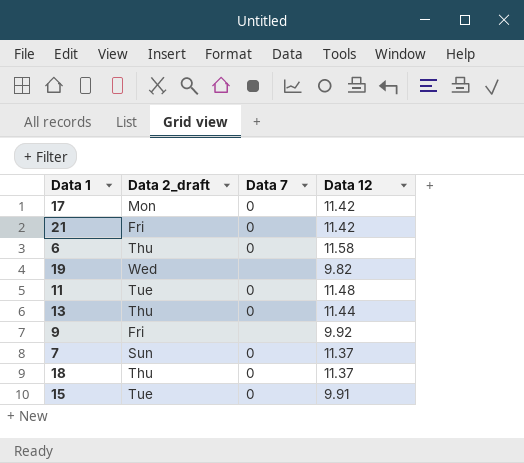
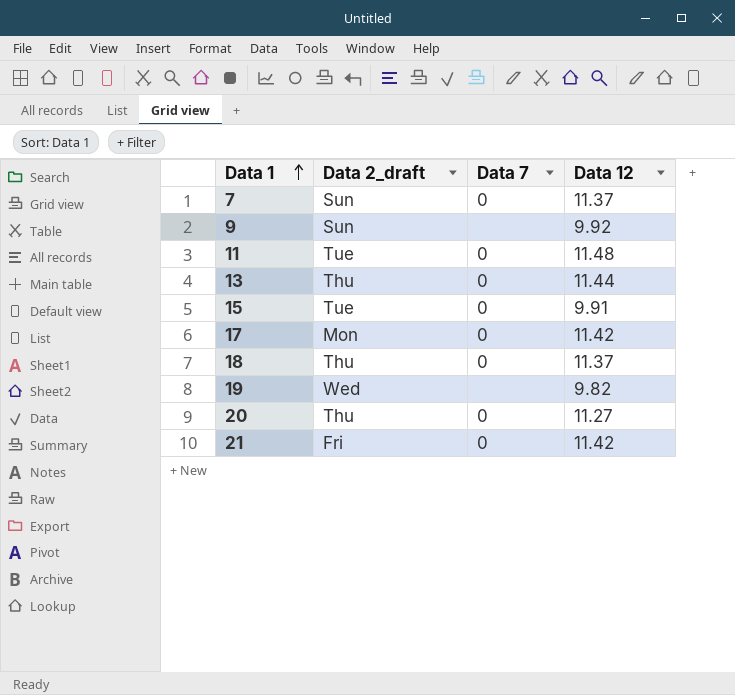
row order: none -> Data 1 ascending
row 6: Thu | 0 | 11.58 -> none
9 | Data 2_draft: Fri -> Sun
row 20: none -> Thu | 0 | 11.27

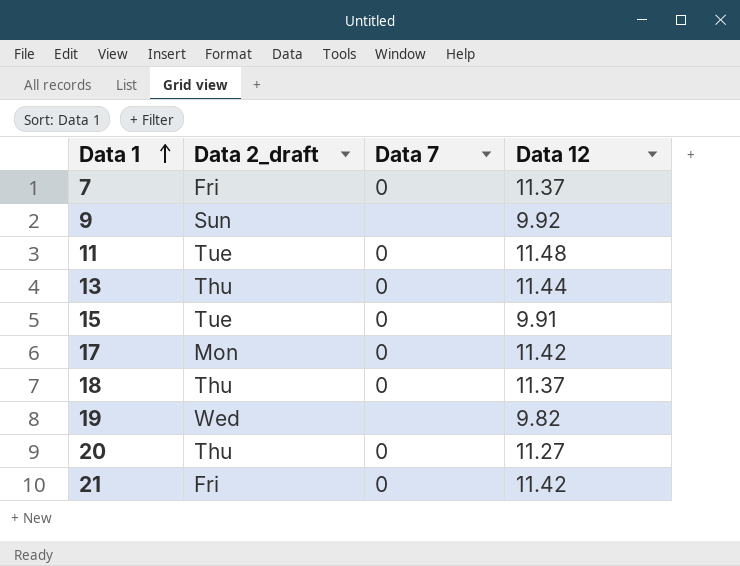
7 | Data 2_draft: Sun -> Fri

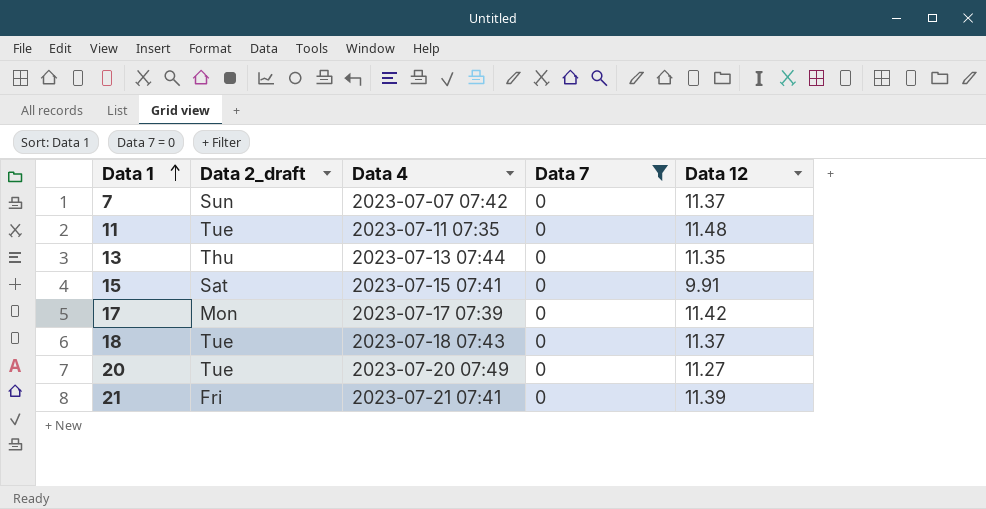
filter: none -> Data 7 = 0
column Data 4 | position: none -> 3
7 | Data 2_draft: Fri -> Sun
13 | Data 12: 11.44 -> 11.35
15 | Data 2_draft: Tue -> Sat
18 | Data 2_draft: Thu -> Tue
20 | Data 2_draft: Thu -> Tue
21 | Data 12: 11.42 -> 11.39

